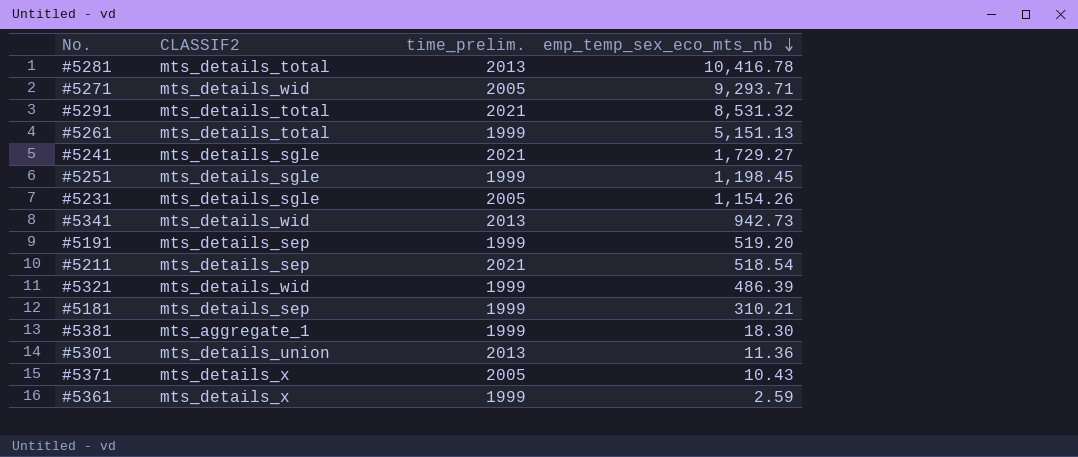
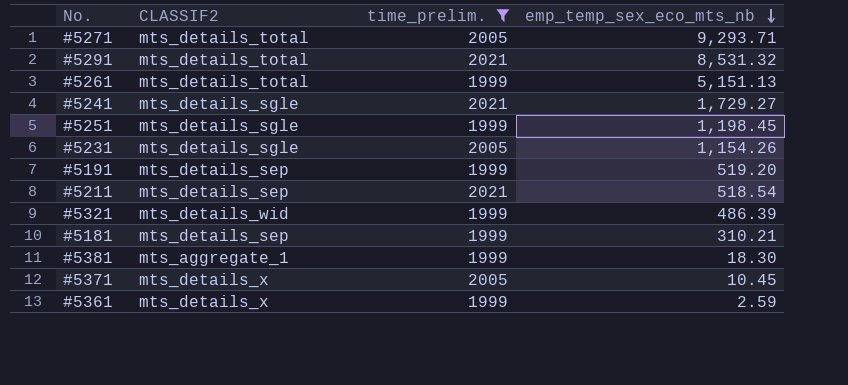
filter: none -> time_prelim. != 2013
#5271 | CLASSIF2: mts_details_wid -> mts_details_total
#5371 | emp_temp_sex_eco_mts_nb: 10.43 -> 10.45

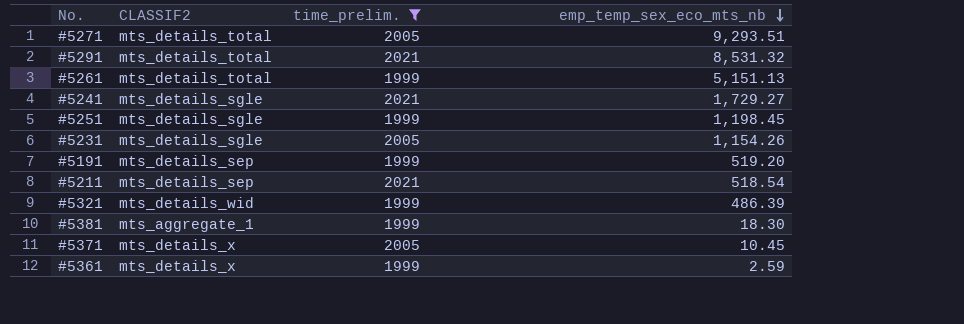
row #5181: mts_details_sep | 1999 | 310.21 -> none
#5271 | emp_temp_sex_eco_mts_nb: 9,293.71 -> 9,293.51

